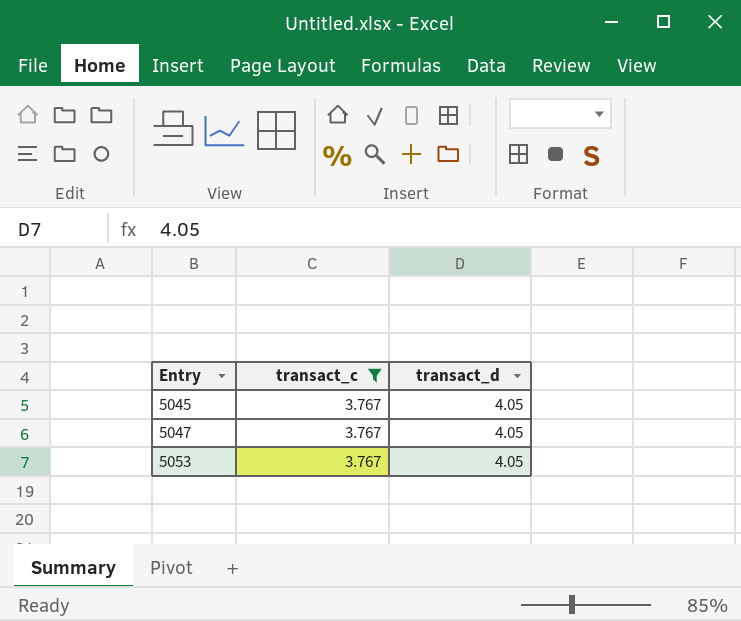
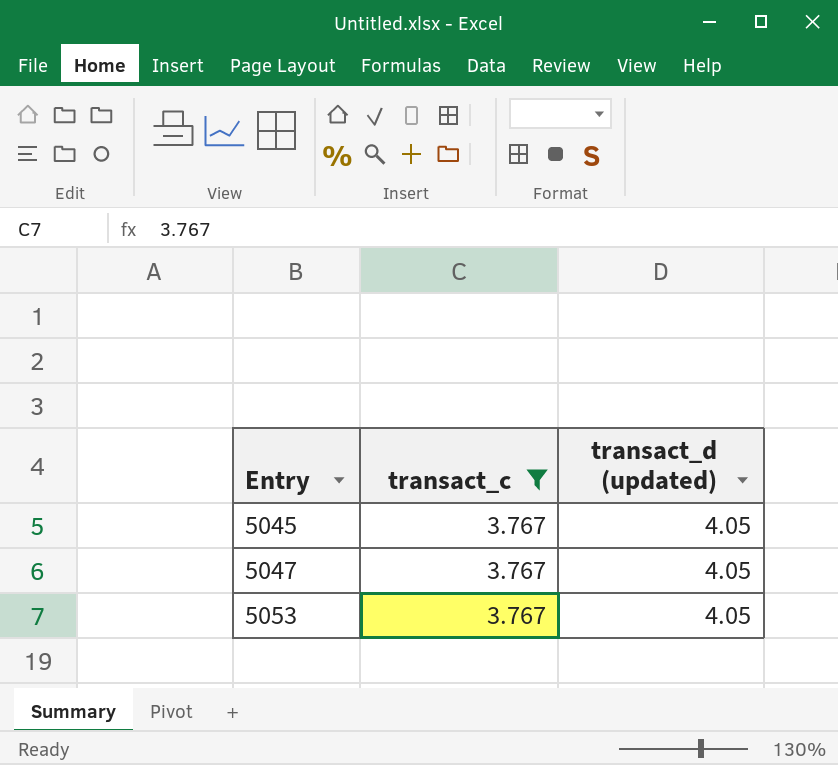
column name: transact_d -> transact_d (updated)

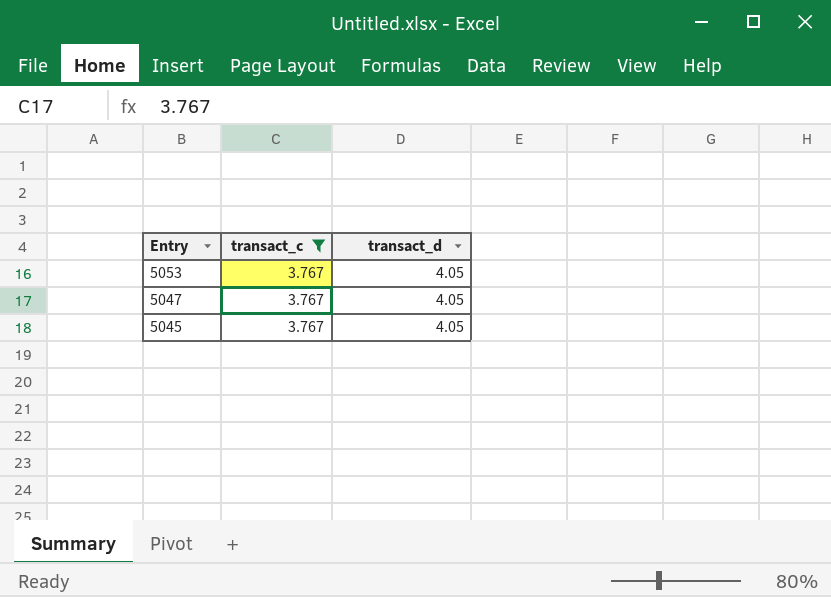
row order: Entry ascending -> Entry descending
column name: transact_d (updated) -> transact_d

